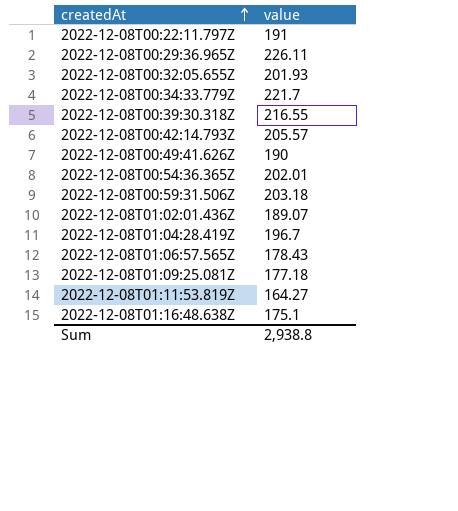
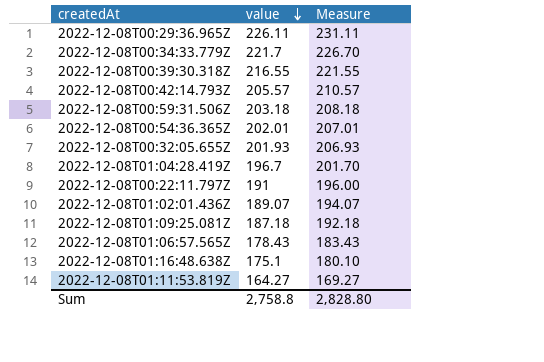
row order: createdAt ascending -> value descending
column Measure | formula: none -> [value] + 5
row 2022-12-08T00:49:41.626Z: 190 -> none
2022-12-08T01:09:25.081Z | value: 177.18 -> 187.18
Sum | value: 2,938.8 -> 2,758.8

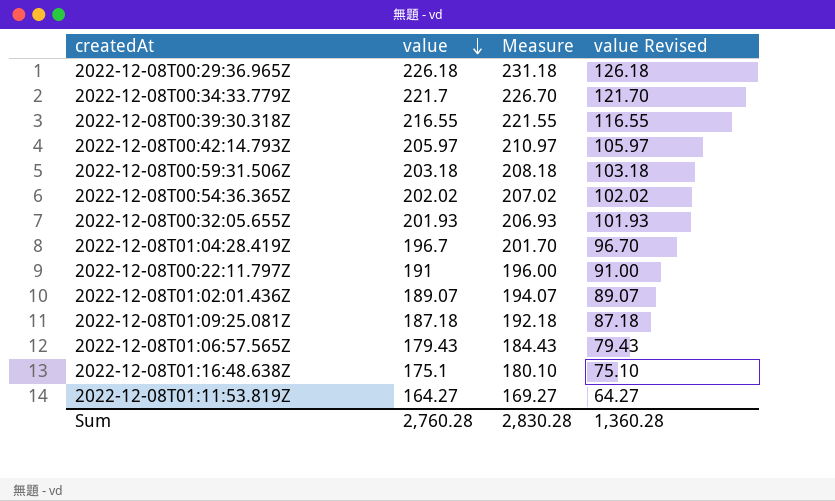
column value Revised | formula: none -> [value] - 100
2022-12-08T00:29:36.965Z | value: 226.11 -> 226.18
2022-12-08T00:29:36.965Z | Measure: 231.11 -> 231.18
2022-12-08T00:42:14.793Z | value: 205.57 -> 205.97
2022-12-08T00:42:14.793Z | Measure: 210.57 -> 210.97
2022-12-08T00:54:36.365Z | value: 202.01 -> 202.02
2022-12-08T00:54:36.365Z | Measure: 207.01 -> 207.02
2022-12-08T01:06:57.565Z | value: 178.43 -> 179.43
2022-12-08T01:06:57.565Z | Measure: 183.43 -> 184.43
Sum | value: 2,758.8 -> 2,760.28
Sum | Measure: 2,828.80 -> 2,830.28

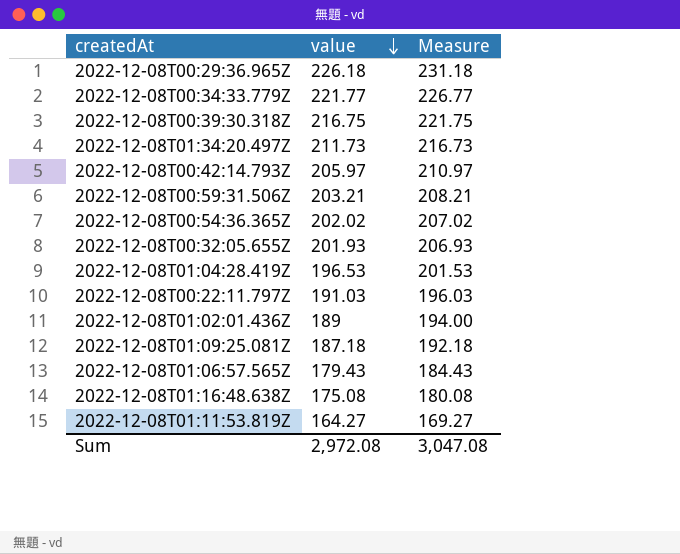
column value Revised | formula: [value] - 100 -> none
2022-12-08T00:34:33.779Z | value: 221.7 -> 221.77
2022-12-08T00:34:33.779Z | Measure: 226.70 -> 226.77
2022-12-08T00:39:30.318Z | value: 216.55 -> 216.75
2022-12-08T00:39:30.318Z | Measure: 221.55 -> 221.75
row 2022-12-08T01:34:20.497Z: none -> 211.73 | 216.73
2022-12-08T00:59:31.506Z | value: 203.18 -> 203.21
2022-12-08T00:59:31.506Z | Measure: 208.18 -> 208.21
2022-12-08T01:04:28.419Z | value: 196.7 -> 196.53
2022-12-08T01:04:28.419Z | Measure: 201.70 -> 201.53
2022-12-08T00:22:11.797Z | value: 191 -> 191.03
2022-12-08T00:22:11.797Z | Measure: 196.00 -> 196.03
2022-12-08T01:02:01.436Z | value: 189.07 -> 189
2022-12-08T01:02:01.436Z | Measure: 194.07 -> 194.00
2022-12-08T01:16:48.638Z | value: 175.1 -> 175.08
2022-12-08T01:16:48.638Z | Measure: 180.10 -> 180.08
Sum | value: 2,760.28 -> 2,972.08
Sum | Measure: 2,830.28 -> 3,047.08

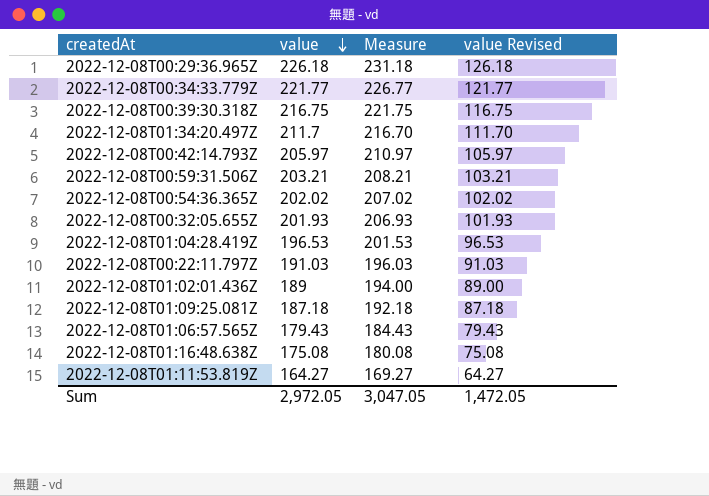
column value Revised | formula: none -> [value] - 100
2022-12-08T01:34:20.497Z | value: 211.73 -> 211.7
2022-12-08T01:34:20.497Z | Measure: 216.73 -> 216.70
Sum | value: 2,972.08 -> 2,972.05
Sum | Measure: 3,047.08 -> 3,047.05

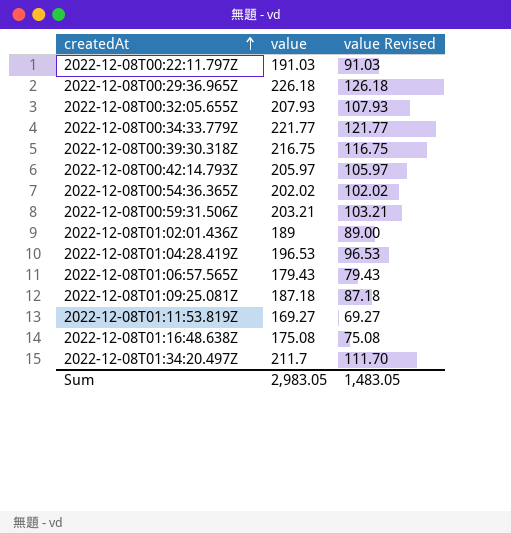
row order: value descending -> createdAt ascending
column Measure | formula: [value] + 5 -> none
2022-12-08T00:32:05.655Z | value: 201.93 -> 207.93
2022-12-08T00:32:05.655Z | value Revised: 101.93 -> 107.93
2022-12-08T01:11:53.819Z | value: 164.27 -> 169.27
2022-12-08T01:11:53.819Z | value Revised: 64.27 -> 69.27
Sum | value: 2,972.05 -> 2,983.05
Sum | value Revised: 1,472.05 -> 1,483.05

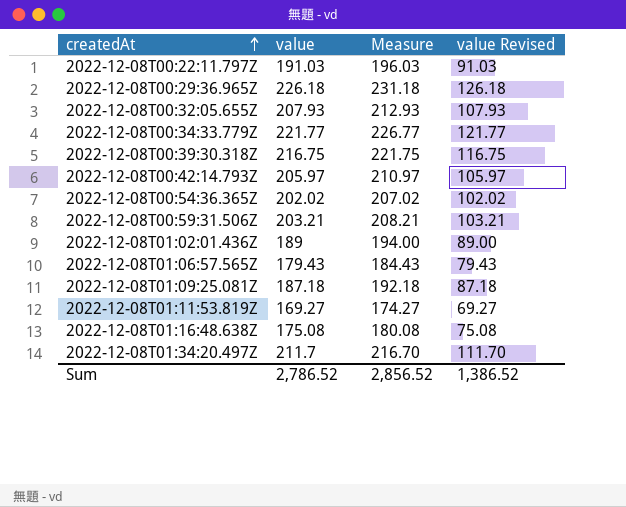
column Measure | formula: none -> [value] + 5
row 2022-12-08T01:04:28.419Z: 196.53 | 96.53 -> none
Sum | value: 2,983.05 -> 2,786.52
Sum | value Revised: 1,483.05 -> 1,386.52

